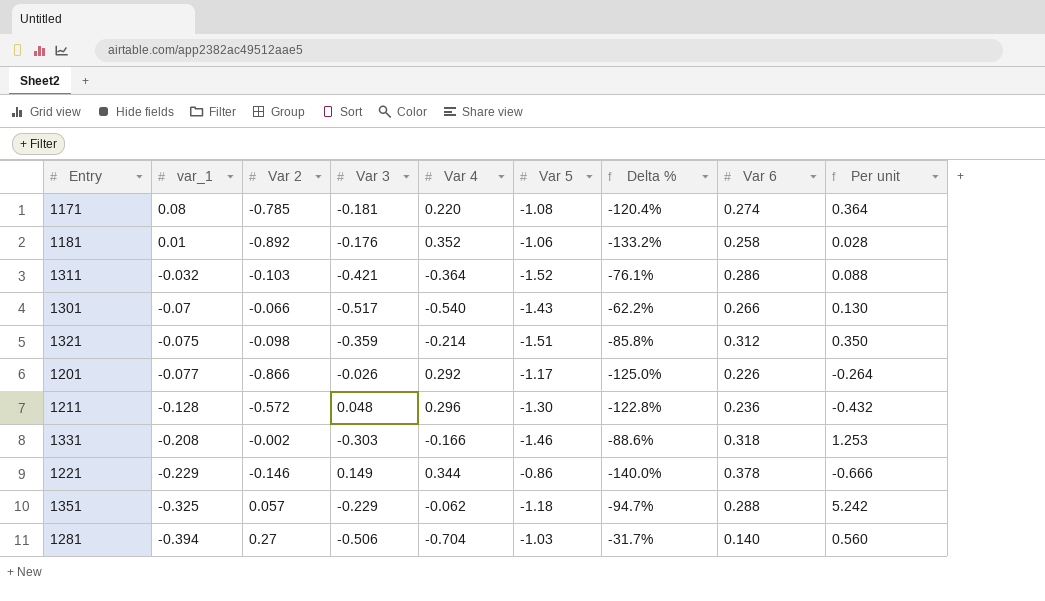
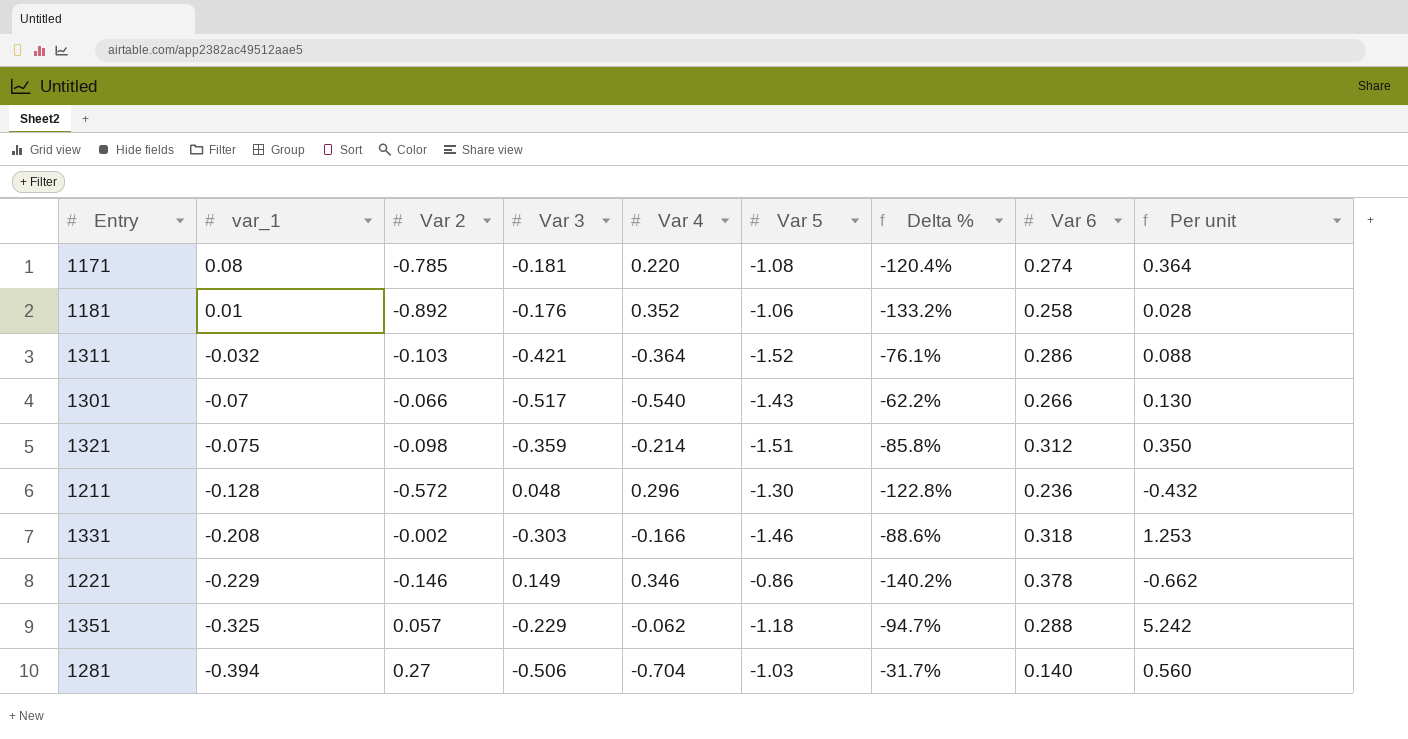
row 1201: -0.077 | -0.866 | -0.026 | 0.292 | -1.17 | -125.0% | 0.226 | -0.264 -> none
1221 | Var 4: 0.344 -> 0.346
1221 | Delta %: -140.0% -> -140.2%
1221 | Per unit: -0.666 -> -0.662

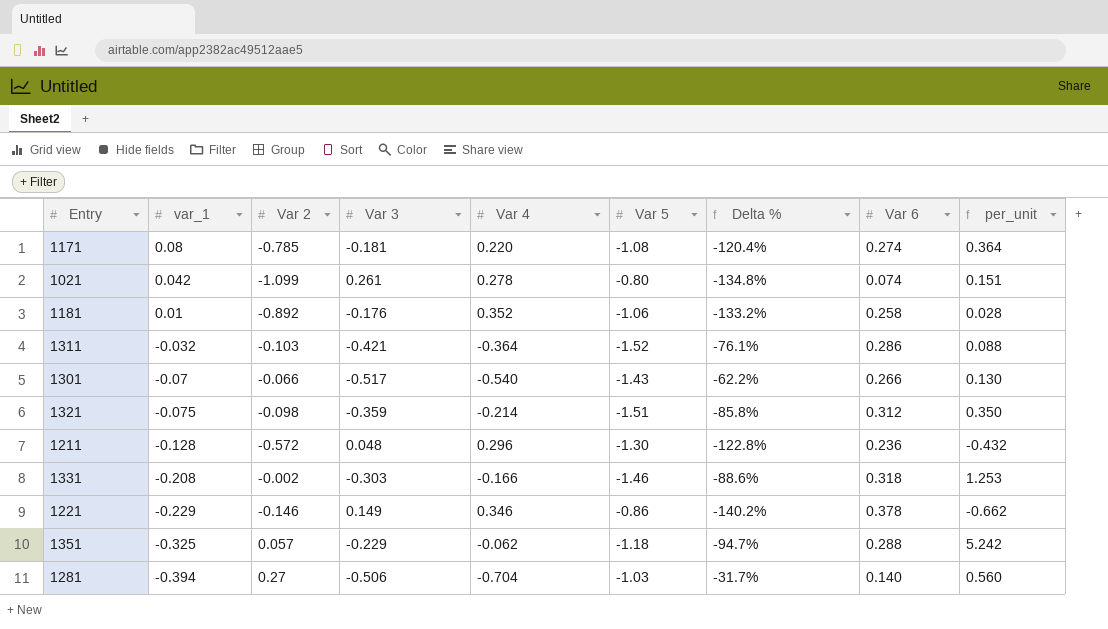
column name: Per unit -> per_unit
row 1021: none -> 0.042 | -1.099 | 0.261 | 0.278 | -0.80 | -134.8% | 0.074 | 0.151

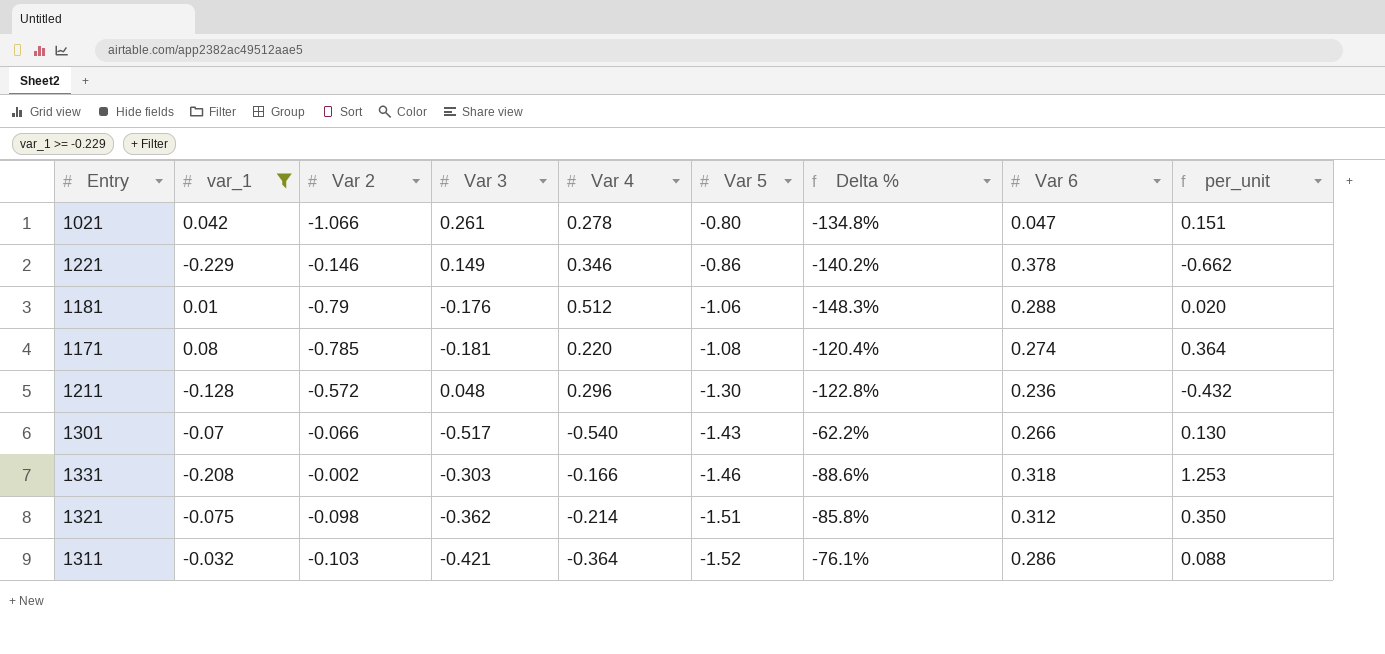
filter: none -> var_1 >= -0.229
row order: var_1 descending -> Var 5 descending
1021 | Var 2: -1.099 -> -1.066
1021 | Var 6: 0.074 -> 0.047
1181 | Var 2: -0.892 -> -0.79
1181 | Var 4: 0.352 -> 0.512
1181 | Delta %: -133.2% -> -148.3%
1181 | Var 6: 0.258 -> 0.288
1181 | per_unit: 0.028 -> 0.020
1321 | Var 3: -0.359 -> -0.362

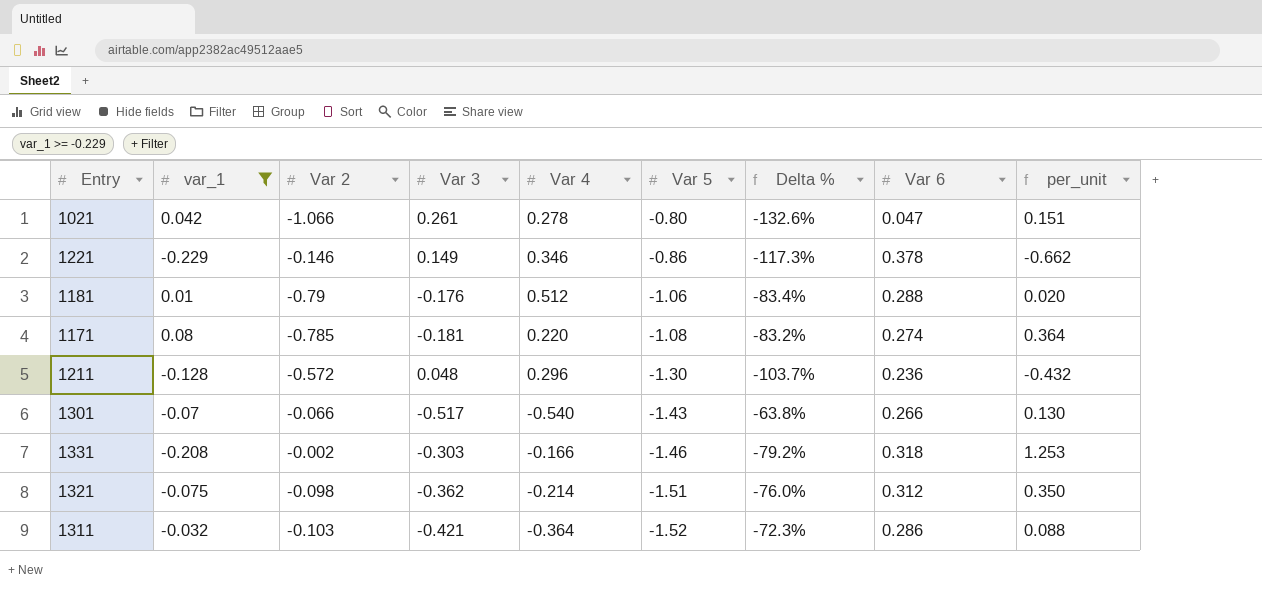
column Delta % | formula: ([Var 4] - [Var 5]) / [Var 5] -> ([Var 3] - [Var 5]) / [Var 5]

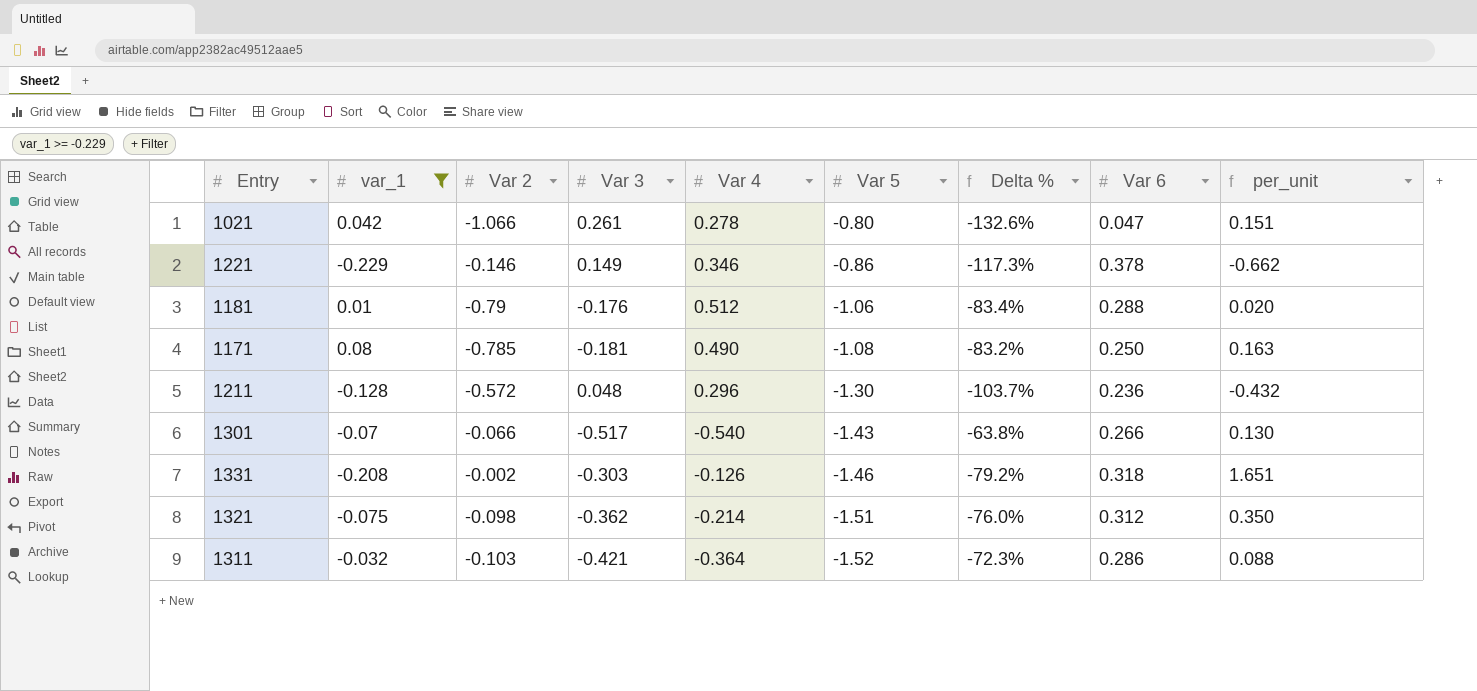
1171 | Var 4: 0.220 -> 0.490
1171 | Var 6: 0.274 -> 0.250
1171 | per_unit: 0.364 -> 0.163
1331 | Var 4: -0.166 -> -0.126
1331 | per_unit: 1.253 -> 1.651

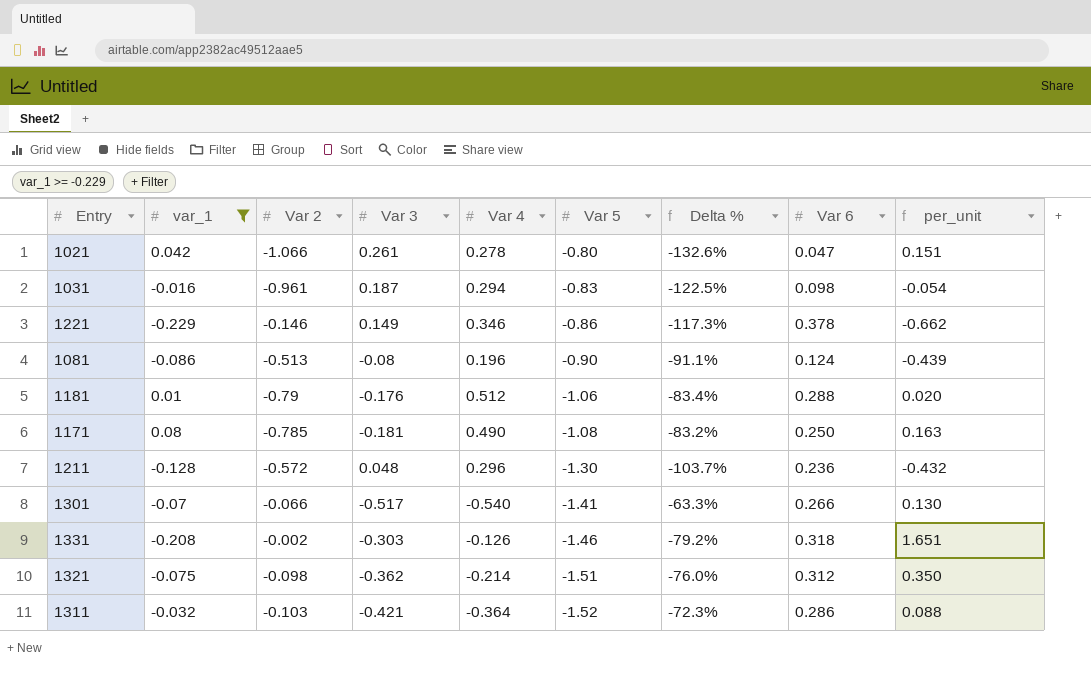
row 1031: none -> -0.016 | -0.961 | 0.187 | 0.294 | -0.83 | -122.5% | 0.098 | -0.054
row 1081: none -> -0.086 | -0.513 | -0.08 | 0.196 | -0.90 | -91.1% | 0.124 | -0.439
1301 | Var 5: -1.43 -> -1.41
1301 | Delta %: -63.8% -> -63.3%

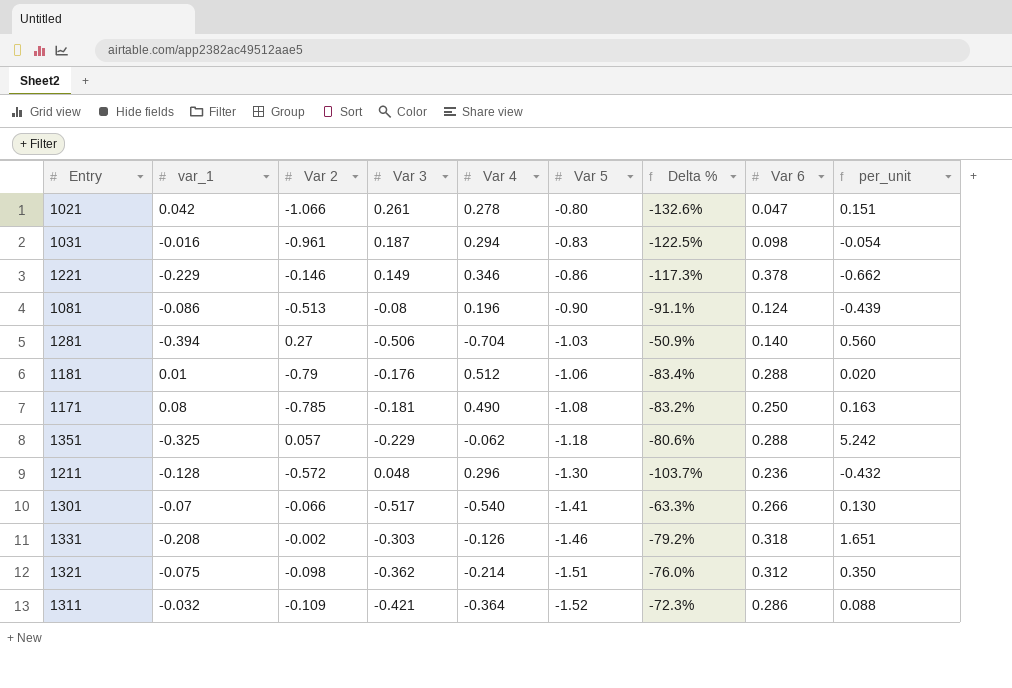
filter: var_1 >= -0.229 -> none
1311 | Var 2: -0.103 -> -0.109

